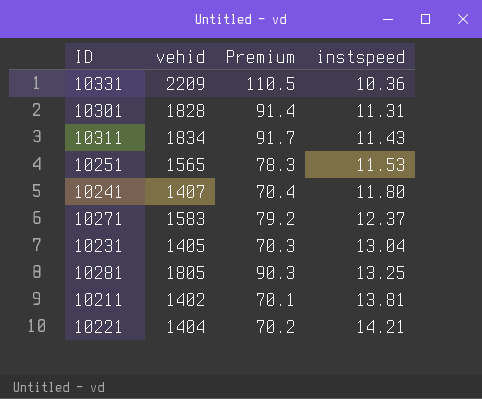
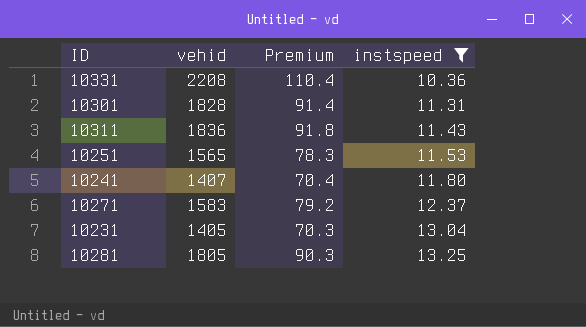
filter: none -> instspeed <= 13.25
10331 | vehid: 2209 -> 2208
10331 | Premium: 110.5 -> 110.4
10311 | vehid: 1834 -> 1836
10311 | Premium: 91.7 -> 91.8

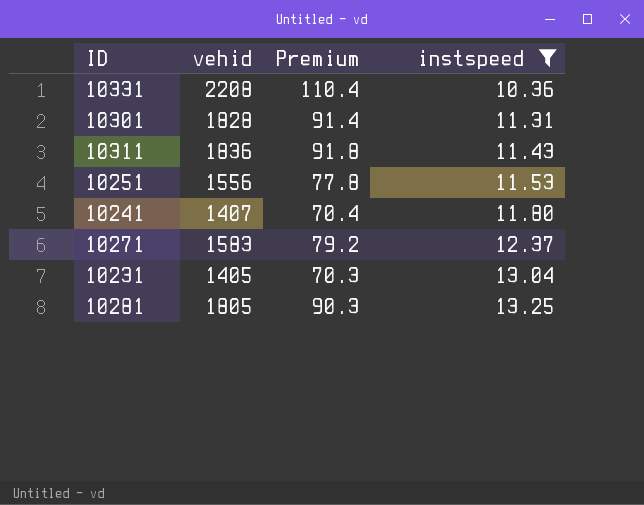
10251 | vehid: 1565 -> 1556
10251 | Premium: 78.3 -> 77.8

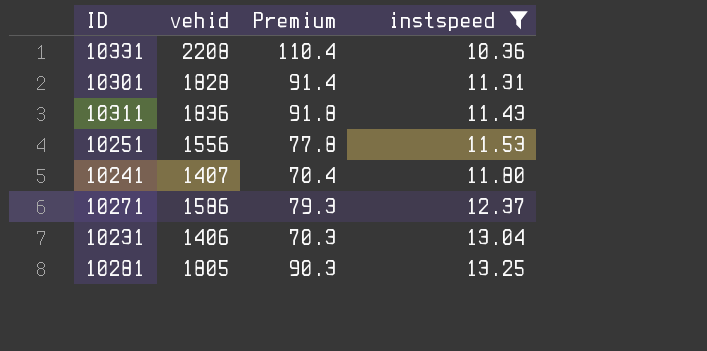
10271 | vehid: 1583 -> 1586
10271 | Premium: 79.2 -> 79.3
10231 | vehid: 1405 -> 1406

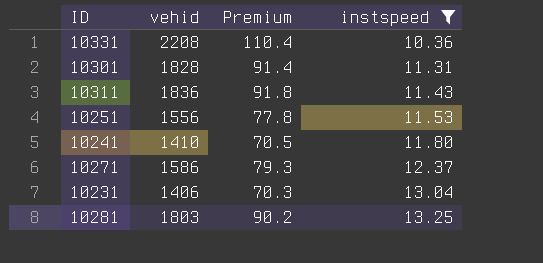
10241 | vehid: 1407 -> 1410
10241 | Premium: 70.4 -> 70.5
10281 | vehid: 1805 -> 1803
10281 | Premium: 90.3 -> 90.2

